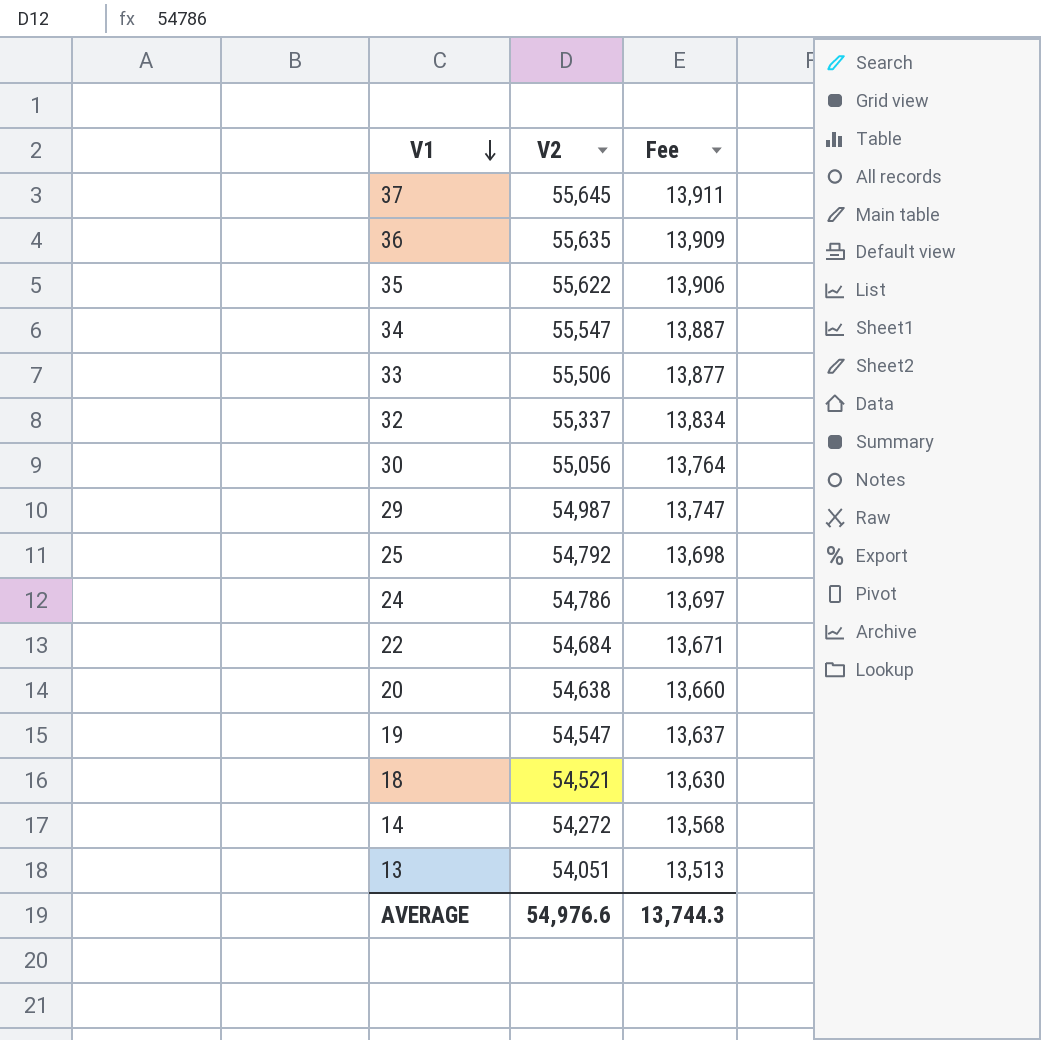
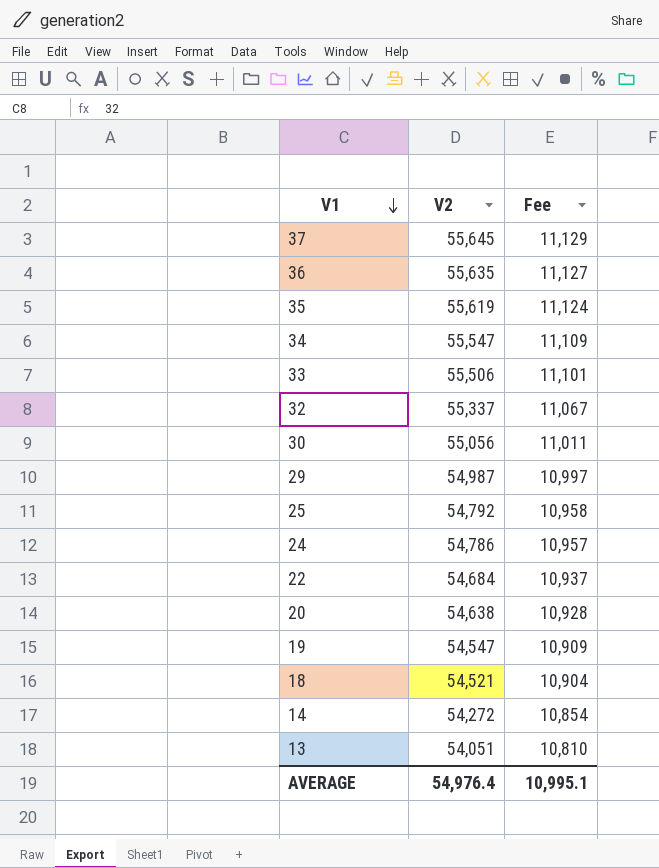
column Fee | formula: [V2] * 0.25 -> [V2] * 0.2
35 | V2: 55,622 -> 55,619
AVERAGE | V2: 54,976.6 -> 54,976.4
AVERAGE | Fee: 13,744.3 -> 10,995.1

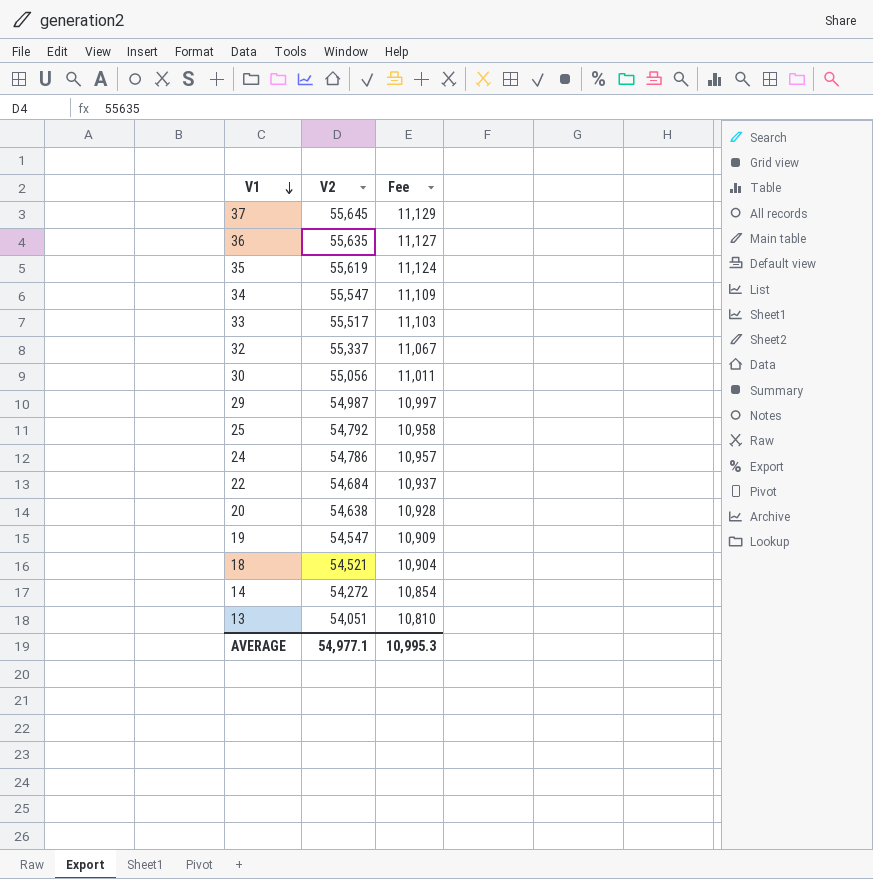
33 | V2: 55,506 -> 55,517
33 | Fee: 11,101 -> 11,103
AVERAGE | V2: 54,976.4 -> 54,977.1
AVERAGE | Fee: 10,995.1 -> 10,995.3

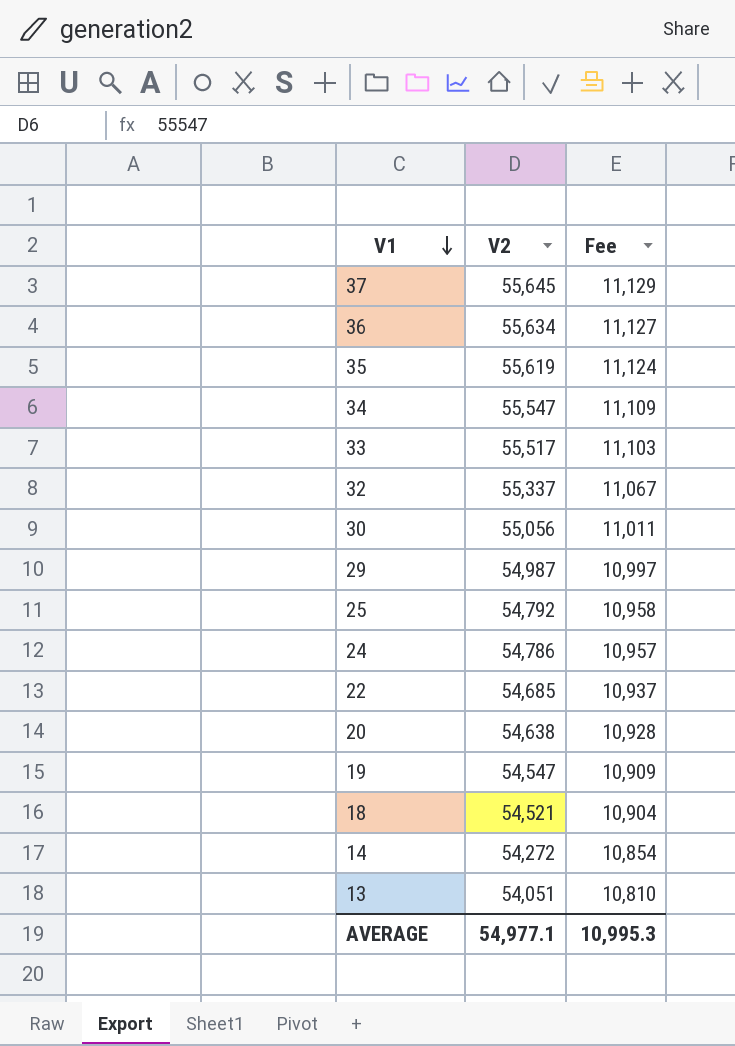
36 | V2: 55,635 -> 55,634
22 | V2: 54,684 -> 54,685

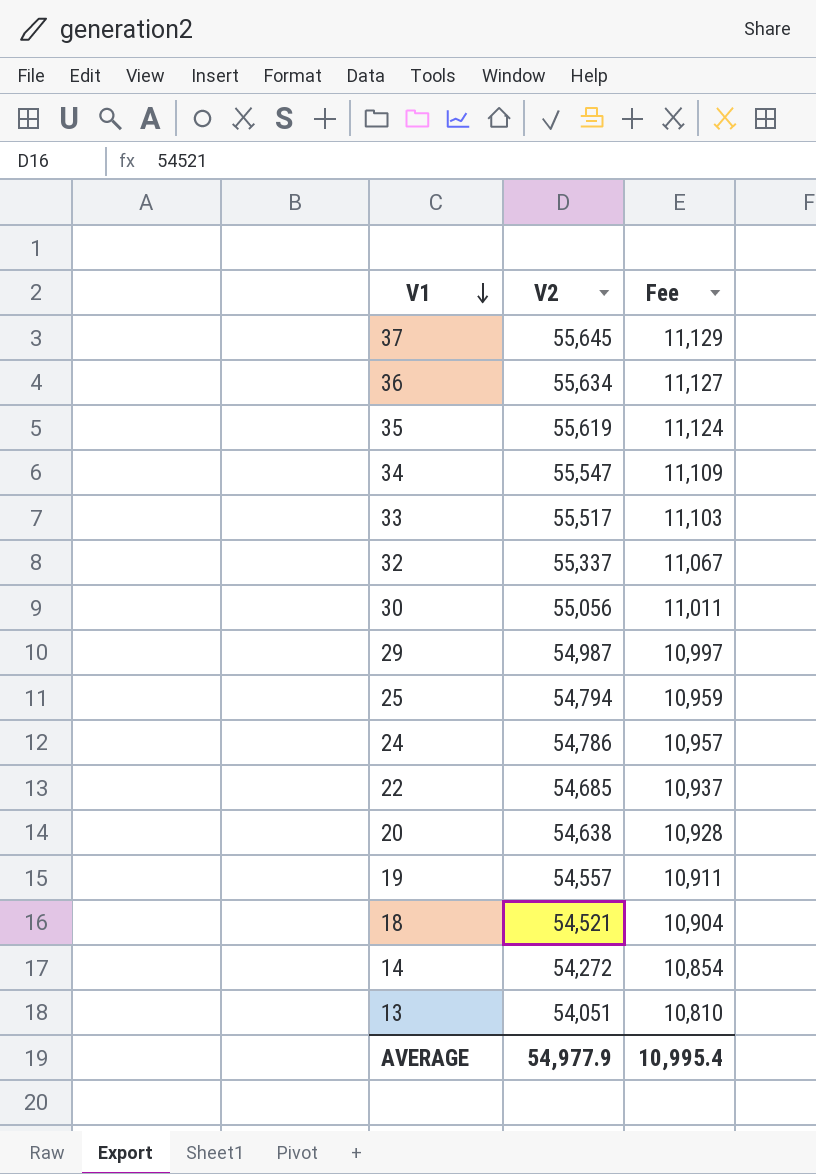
25 | V2: 54,792 -> 54,794
25 | Fee: 10,958 -> 10,959
19 | V2: 54,547 -> 54,557
19 | Fee: 10,909 -> 10,911
AVERAGE | V2: 54,977.1 -> 54,977.9
AVERAGE | Fee: 10,995.3 -> 10,995.4

